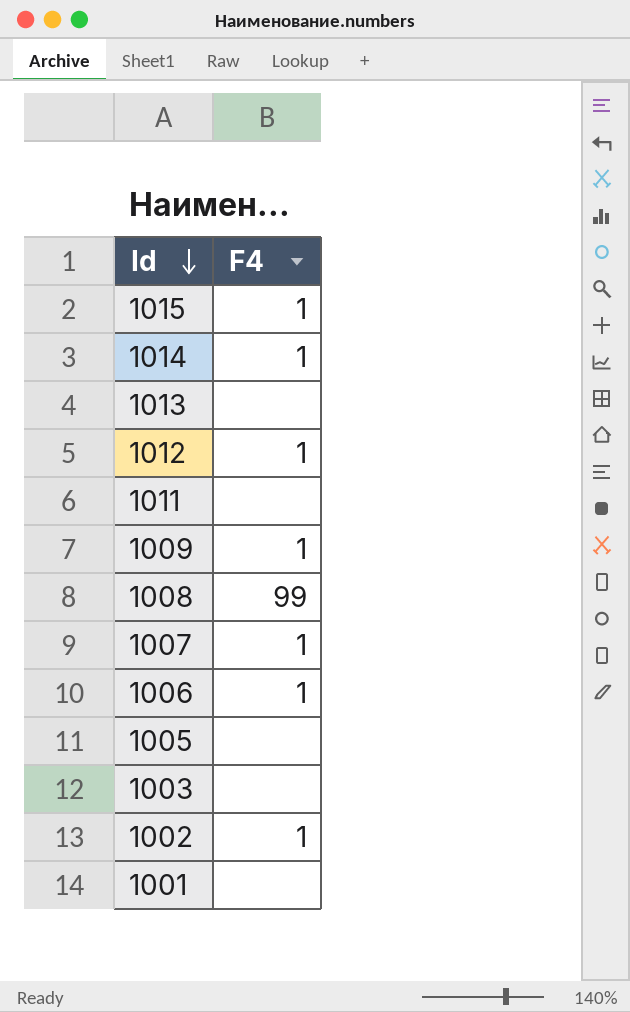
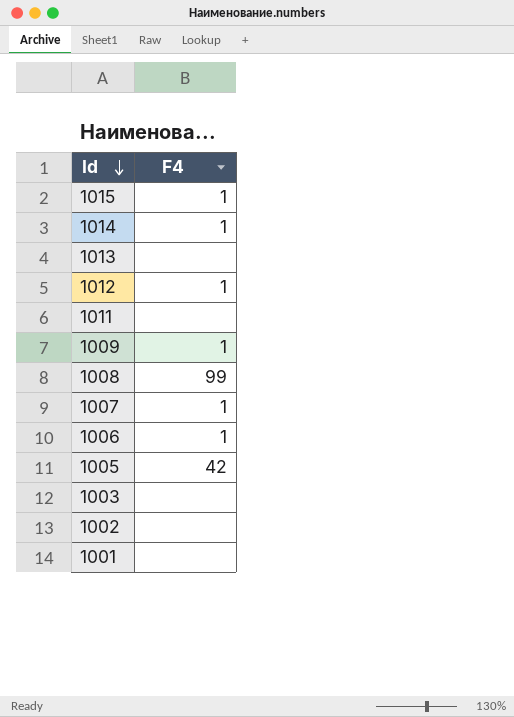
1005 | F4: none -> 42
1002 | F4: 1 -> none

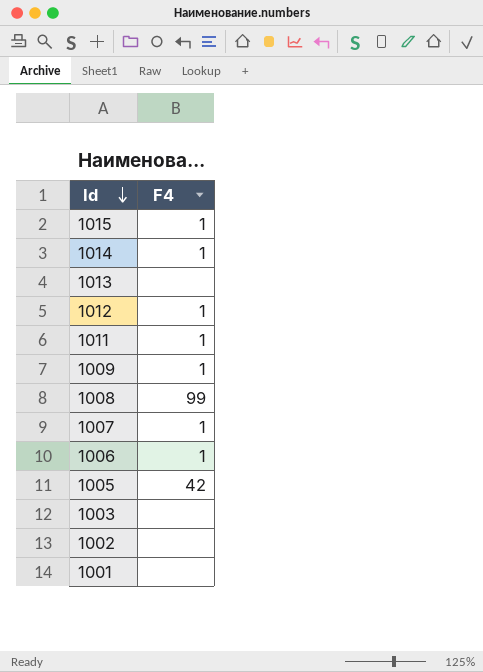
1011 | F4: none -> 1

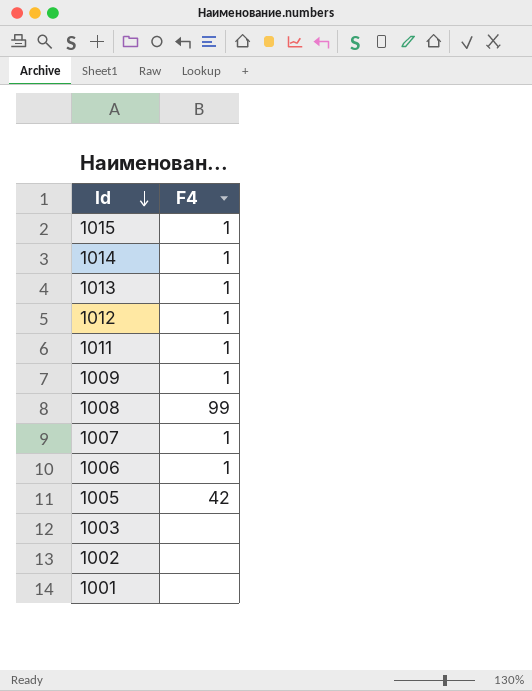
1013 | F4: none -> 1

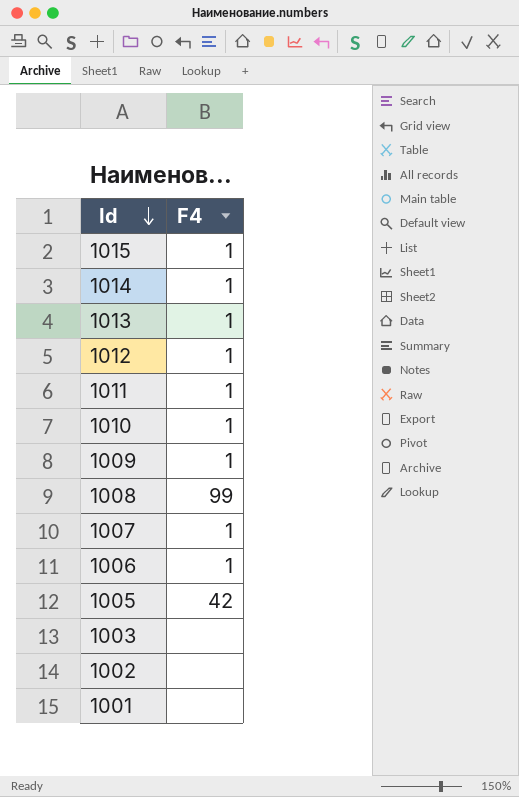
row 1010: none -> 1

